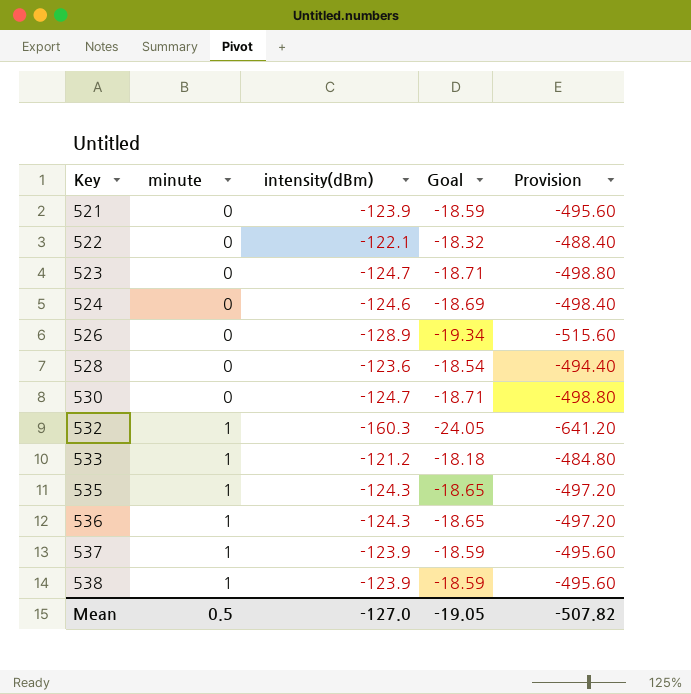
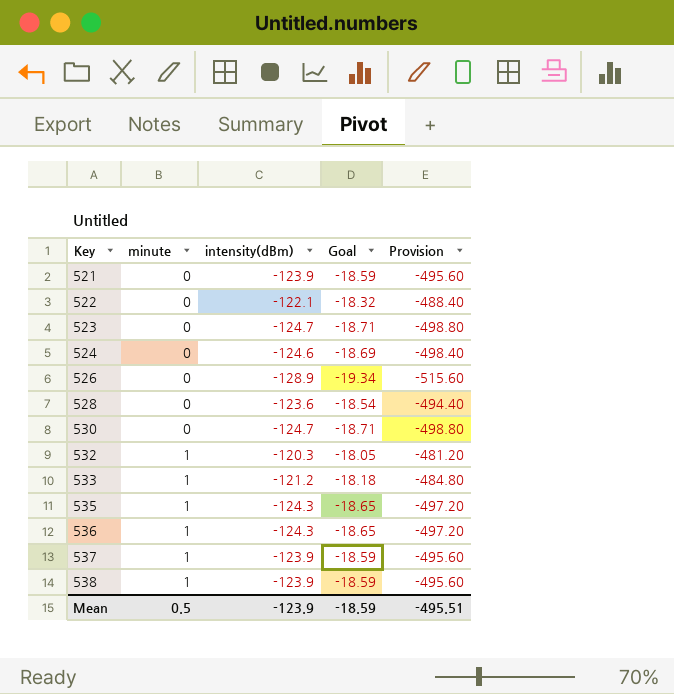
532 | intensity(dBm): -160.3 -> -120.3
532 | Goal: -24.05 -> -18.05
532 | Provision: -641.20 -> -481.20
Mean | intensity(dBm): -127.0 -> -123.9
Mean | Goal: -19.05 -> -18.59
Mean | Provision: -507.82 -> -495.51

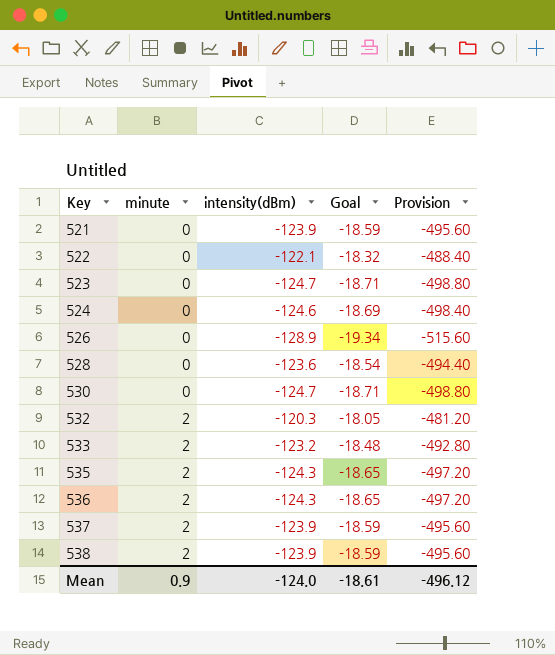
532 | minute: 1 -> 2
533 | minute: 1 -> 2
533 | intensity(dBm): -121.2 -> -123.2
533 | Goal: -18.18 -> -18.48
533 | Provision: -484.80 -> -492.80
535 | minute: 1 -> 2
536 | minute: 1 -> 2
537 | minute: 1 -> 2
538 | minute: 1 -> 2
Mean | minute: 0.5 -> 0.9
Mean | intensity(dBm): -123.9 -> -124.0
Mean | Goal: -18.59 -> -18.61
Mean | Provision: -495.51 -> -496.12

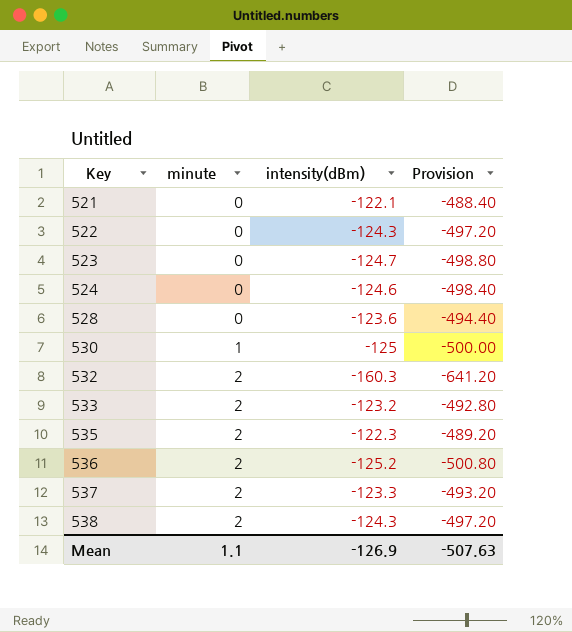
column Goal | formula: [intensity(dBm)] * 0.15 -> none
row 526: 0 | -128.9 | -19.34 | -515.60 -> none
521 | intensity(dBm): -123.9 -> -122.1
521 | Provision: -495.60 -> -488.40
522 | intensity(dBm): -122.1 -> -124.3
522 | Provision: -488.40 -> -497.20
530 | minute: 0 -> 1
530 | intensity(dBm): -124.7 -> -125
530 | Provision: -498.80 -> -500.00
532 | intensity(dBm): -120.3 -> -160.3
532 | Provision: -481.20 -> -641.20
535 | intensity(dBm): -124.3 -> -122.3
535 | Provision: -497.20 -> -489.20
536 | intensity(dBm): -124.3 -> -125.2
536 | Provision: -497.20 -> -500.80
537 | intensity(dBm): -123.9 -> -123.3
537 | Provision: -495.60 -> -493.20
538 | intensity(dBm): -123.9 -> -124.3
538 | Provision: -495.60 -> -497.20
Mean | minute: 0.9 -> 1.1
Mean | intensity(dBm): -124.0 -> -126.9
Mean | Provision: -496.12 -> -507.63

